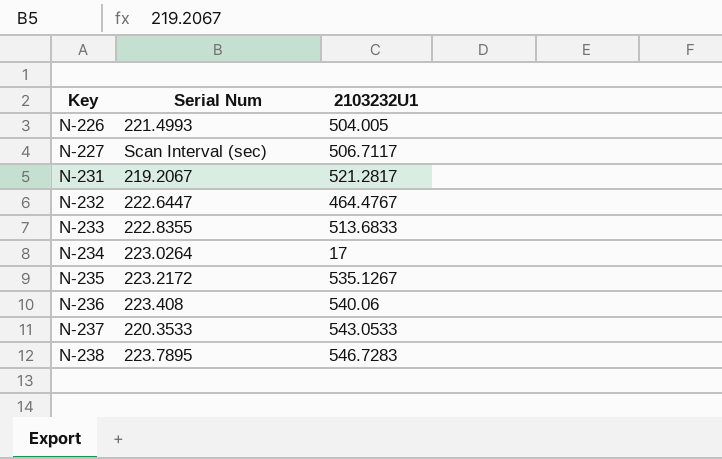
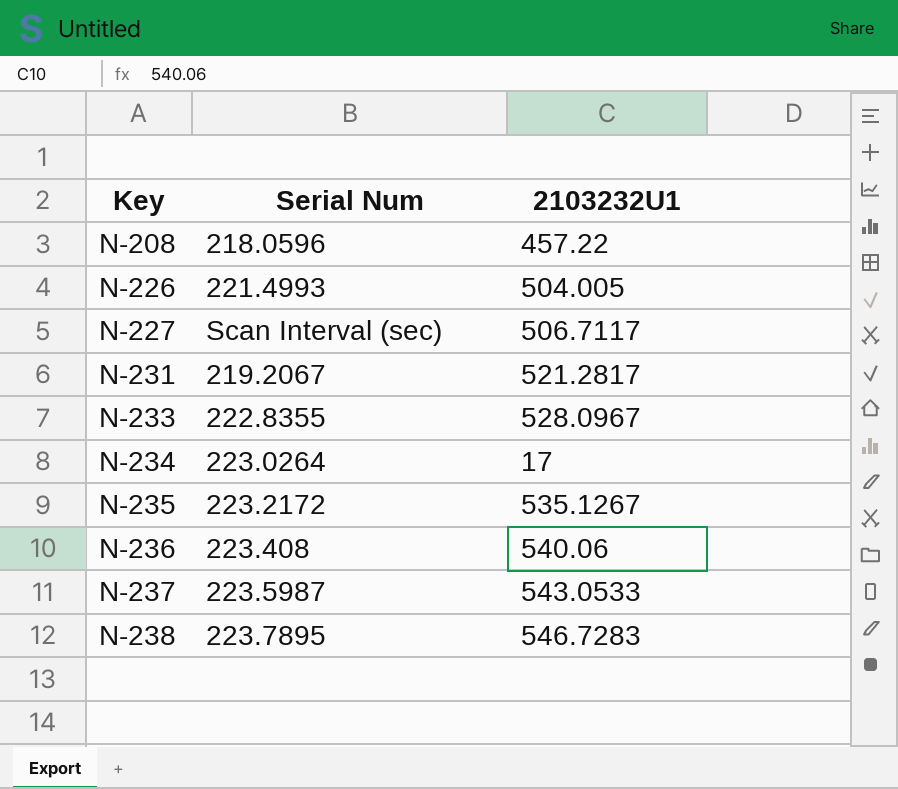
row N-232: 222.6447 | 464.4767 -> none
row N-208: none -> 218.0596 | 457.22
N-233 | 2103232U1: 513.6833 -> 528.0967
N-237 | Serial Num: 220.3533 -> 223.5987

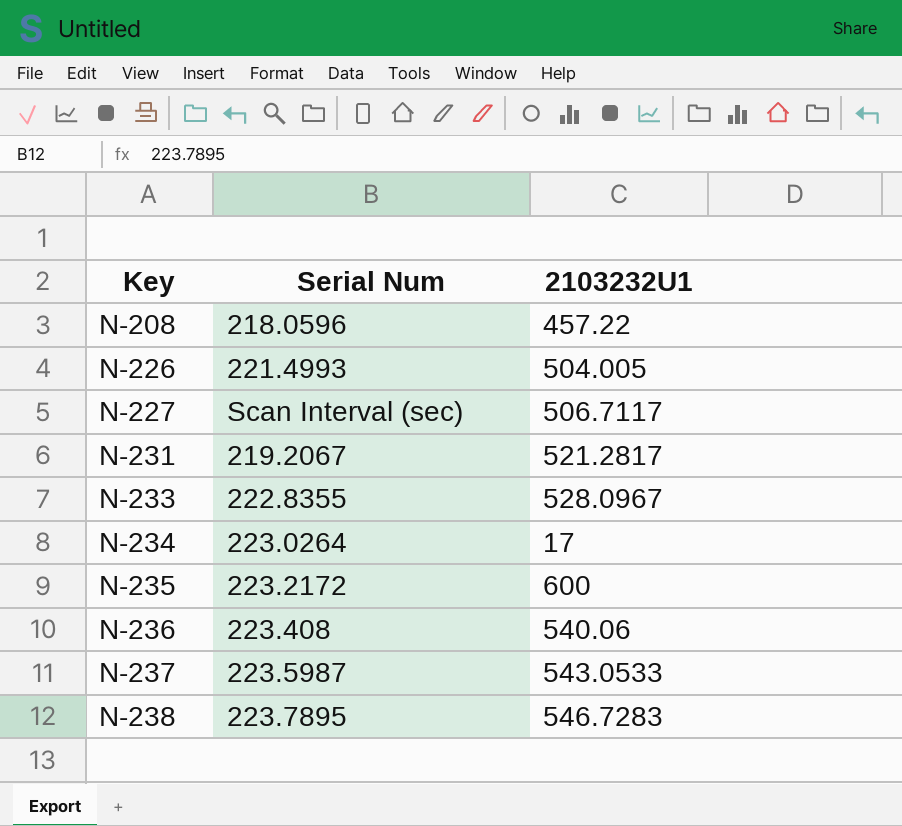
N-235 | 2103232U1: 535.1267 -> 600

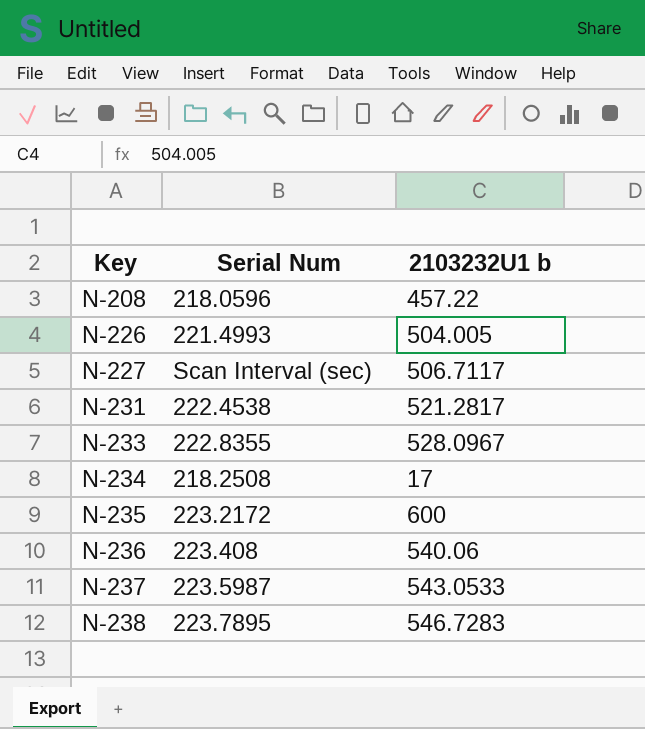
column name: 2103232U1 -> 2103232U1 b
N-231 | Serial Num: 219.2067 -> 222.4538
N-234 | Serial Num: 223.0264 -> 218.2508

